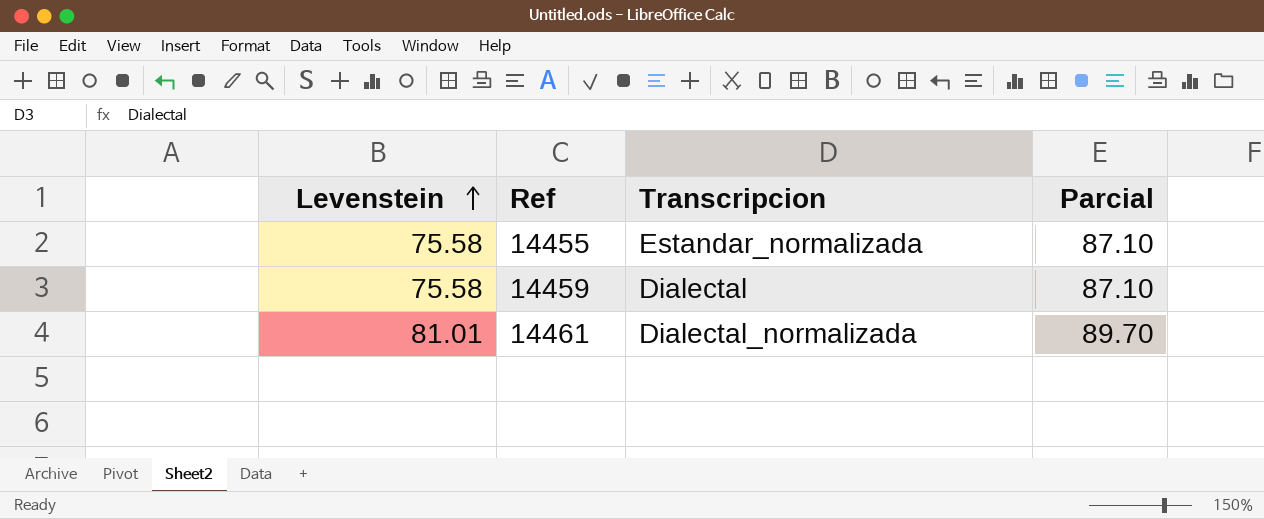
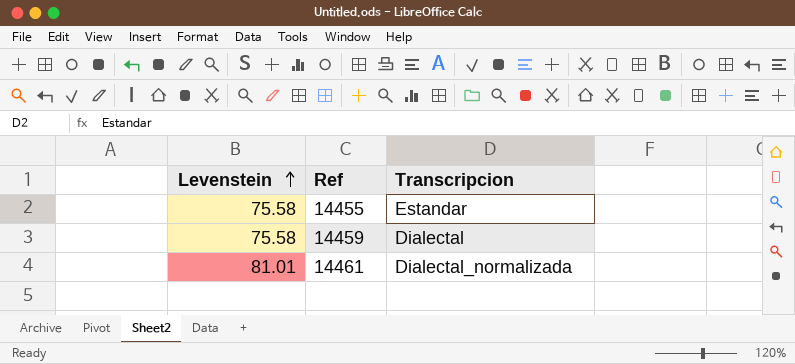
column Parcial | position: 4 -> none
14455 | Transcripcion: Estandar_normalizada -> Estandar

